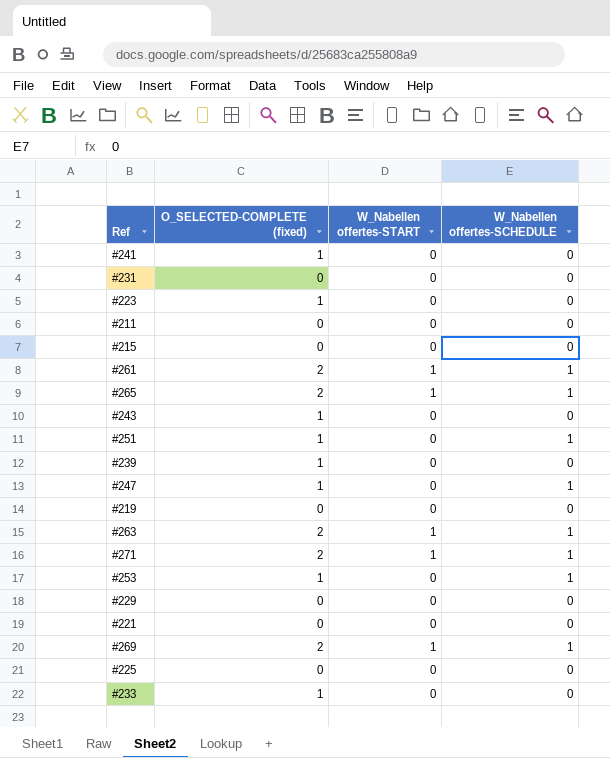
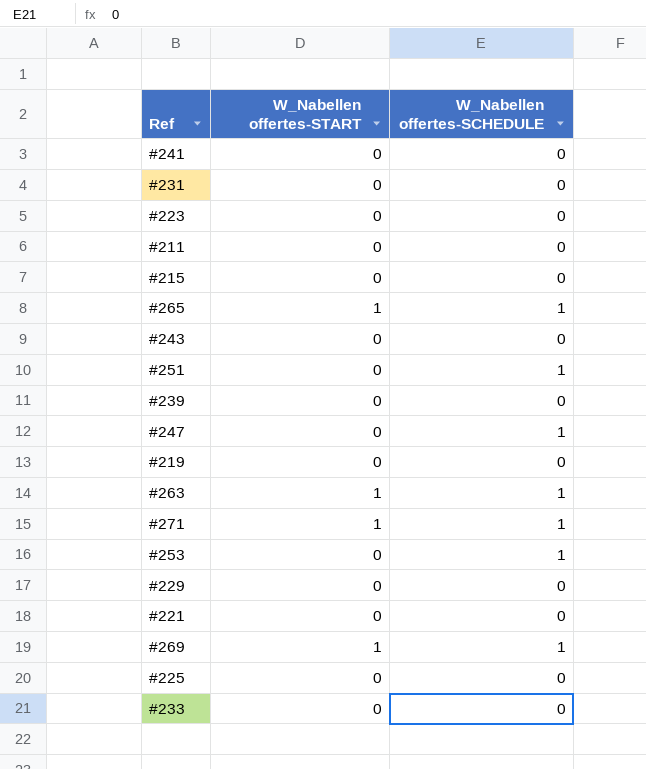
column O_SELECTED-COMPLETE (fixed) | position: 2 -> none
row #261: 2 | 1 | 1 -> none

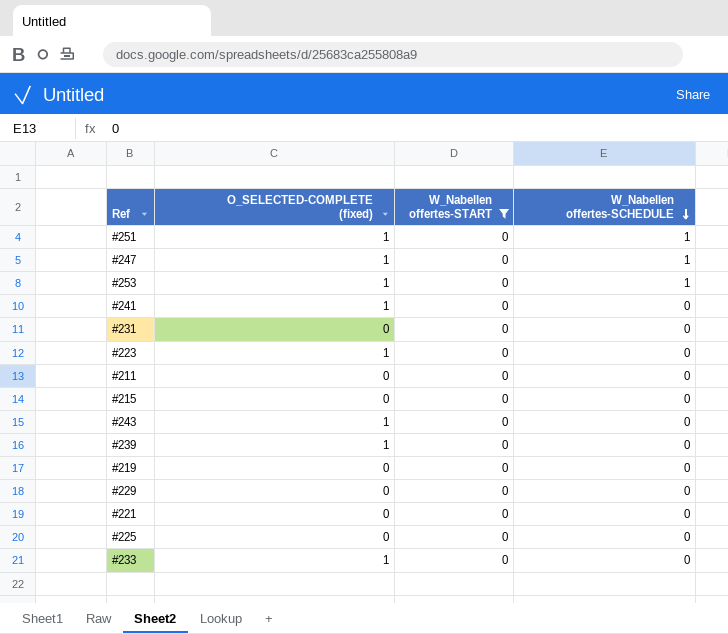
filter: none -> W_Nabellen offertes-START = 0
row order: none -> W_Nabellen offertes-SCHEDULE descending
column O_SELECTED-COMPLETE (fixed) | position: none -> 2

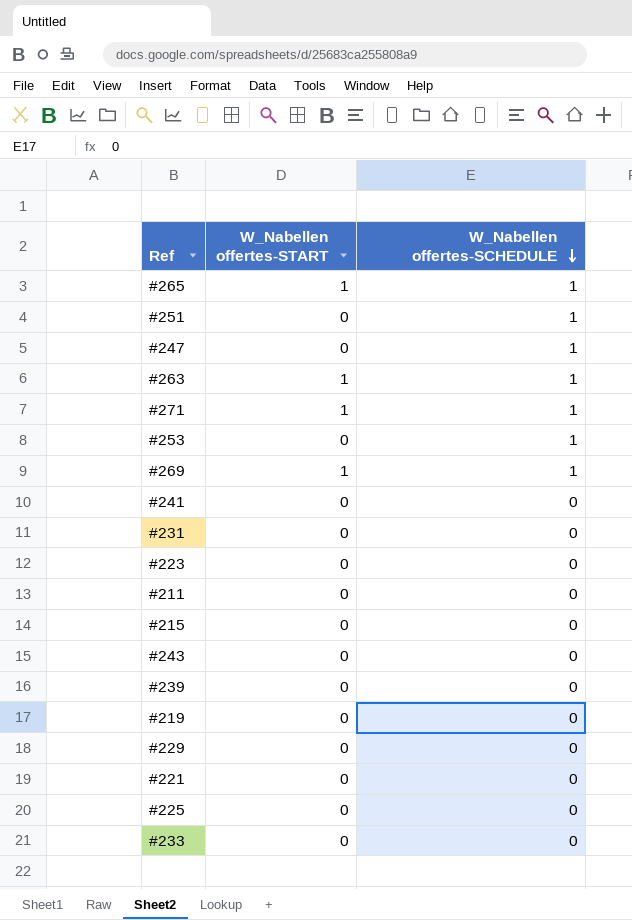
filter: W_Nabellen offertes-START = 0 -> none
column O_SELECTED-COMPLETE (fixed) | position: 2 -> none

